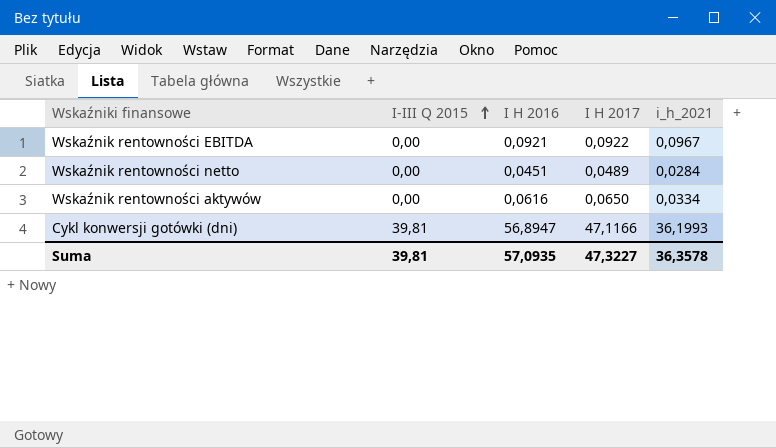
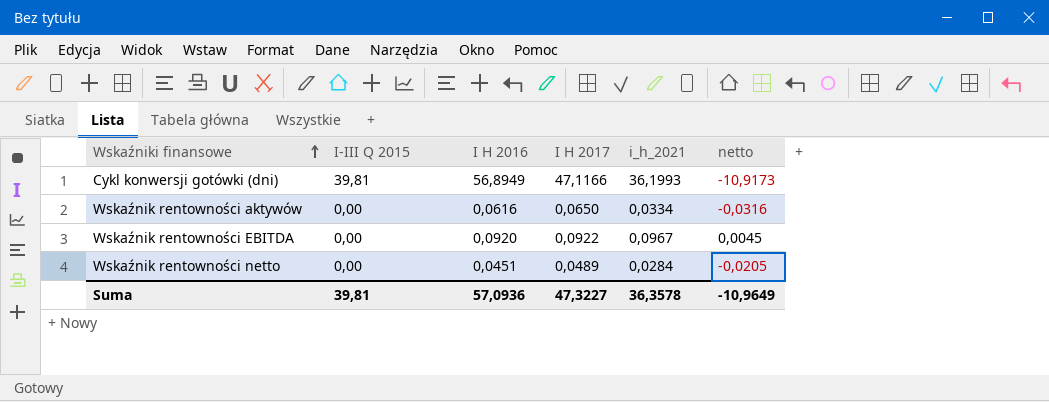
row order: I-III Q 2015 ascending -> Wskaźniki finansowe ascending
column netto | formula: none -> [i_h_2021] - [I H 2017]
Cykl konwersji gotówki (dni) | I H 2016: 56,8947 -> 56,8949
Wskaźnik rentowności EBITDA | I H 2016: 0,0921 -> 0,0920
Suma | I H 2016: 57,0935 -> 57,0936

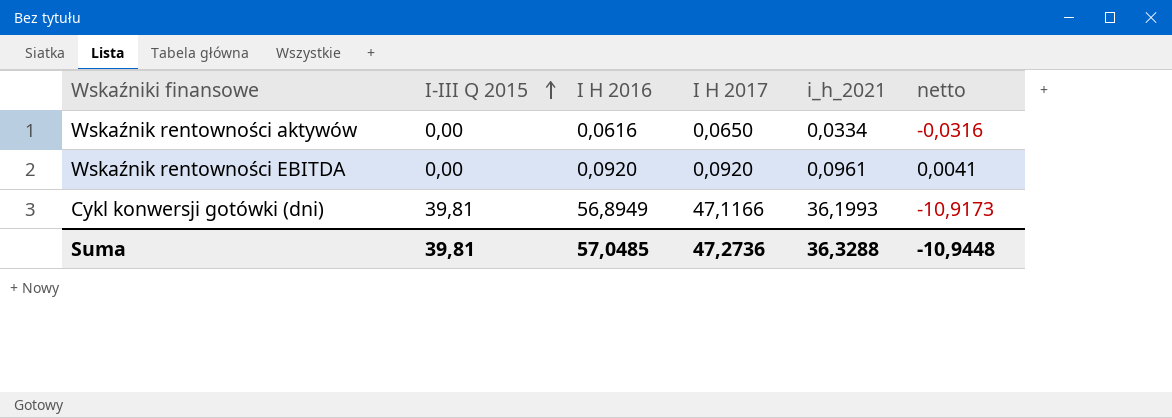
row order: Wskaźniki finansowe ascending -> I-III Q 2015 ascending
row Wskaźnik rentowności netto: 0,00 | 0,0451 | 0,0489 | 0,0284 | -0,0205 -> none
Wskaźnik rentowności EBITDA | I H 2017: 0,0922 -> 0,0920
Wskaźnik rentowności EBITDA | i_h_2021: 0,0967 -> 0,0961
Wskaźnik rentowności EBITDA | netto: 0,0045 -> 0,0041
Suma | I H 2016: 57,0936 -> 57,0485
Suma | I H 2017: 47,3227 -> 47,2736
Suma | i_h_2021: 36,3578 -> 36,3288
Suma | netto: -10,9649 -> -10,9448

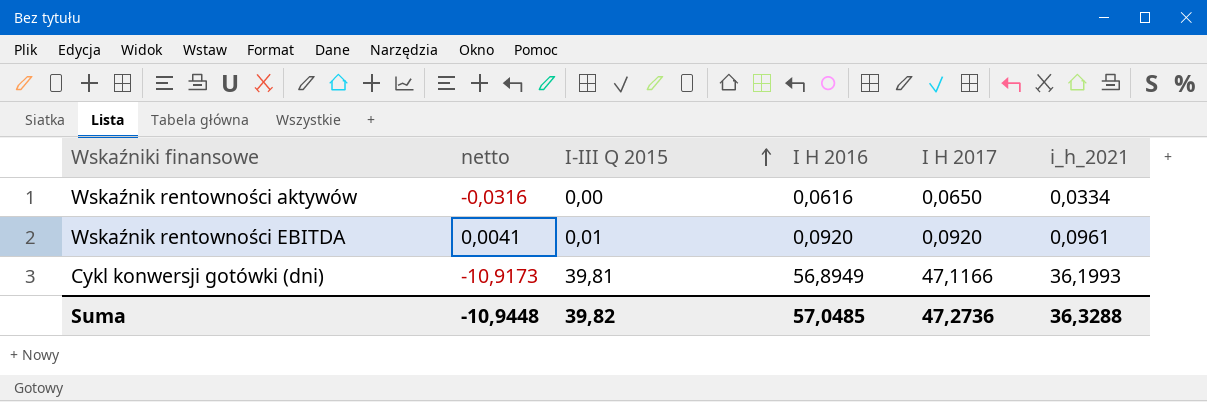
column netto | position: 6 -> 2
Wskaźnik rentowności EBITDA | I-III Q 2015: 0,00 -> 0,01
Suma | I-III Q 2015: 39,81 -> 39,82

